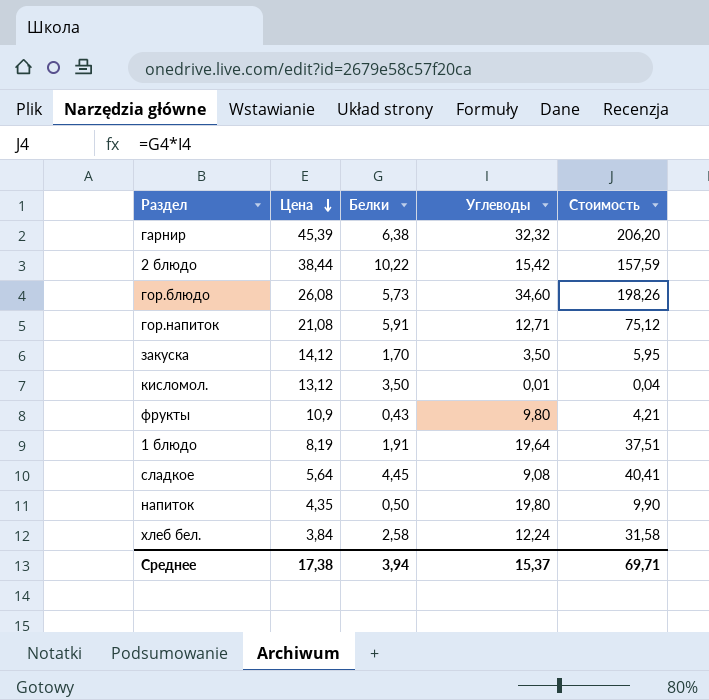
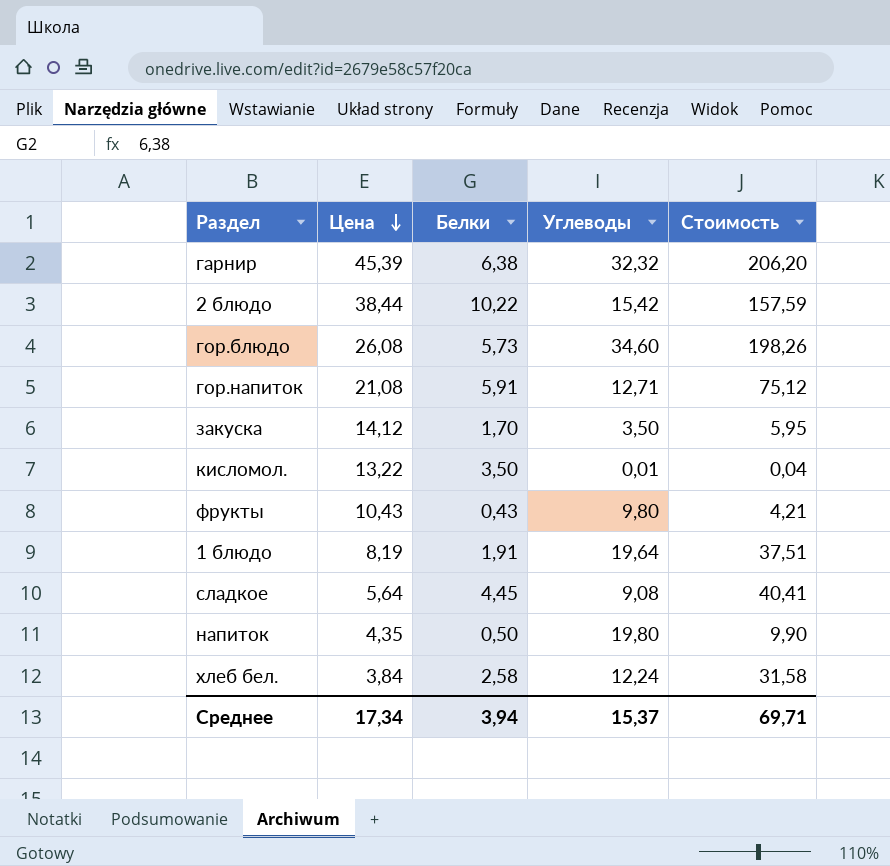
кисломол. | Цена: 13,12 -> 13,22
фрукты | Цена: 10,9 -> 10,43
Среднее | Цена: 17,38 -> 17,34

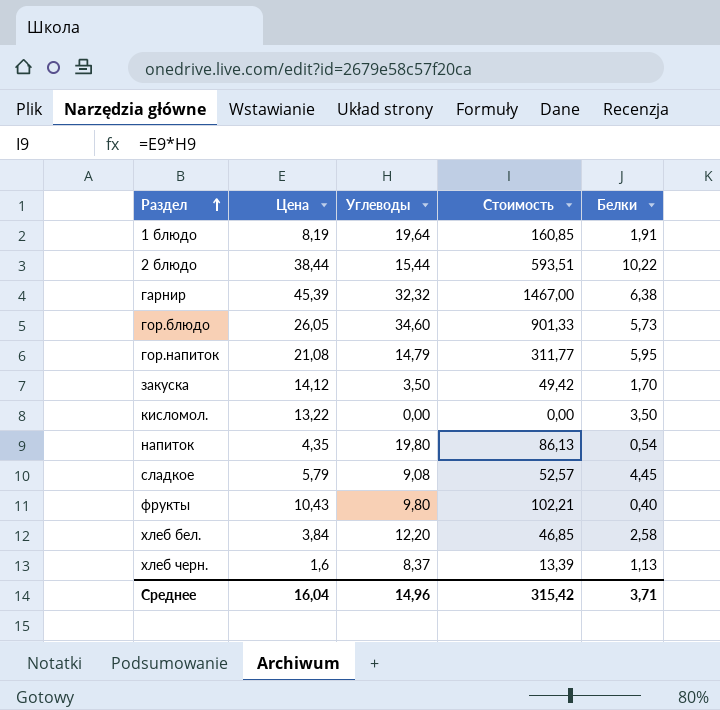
row order: Цена descending -> Раздел ascending
column Стоимость | formula: [Белки] * [Углеводы] -> [Цена] * [Углеводы]
column Белки | position: 3 -> 5
2 блюдо | Углеводы: 15,42 -> 15,44
гор.блюдо | Цена: 26,08 -> 26,05
гор.напиток | Углеводы: 12,71 -> 14,79
гор.напиток | Белки: 5,91 -> 5,95
кисломол. | Углеводы: 0,01 -> 0,00
напиток | Белки: 0,50 -> 0,54
сладкое | Цена: 5,64 -> 5,79
фрукты | Белки: 0,43 -> 0,40
хлеб бел. | Углеводы: 12,24 -> 12,20
row хлеб черн.: none -> 1,6 | 8,37 | 13,39 | 1,13
Среднее | Цена: 17,34 -> 16,04
Среднее | Углеводы: 15,37 -> 14,96
Среднее | Стоимость: 69,71 -> 315,42
Среднее | Белки: 3,94 -> 3,71

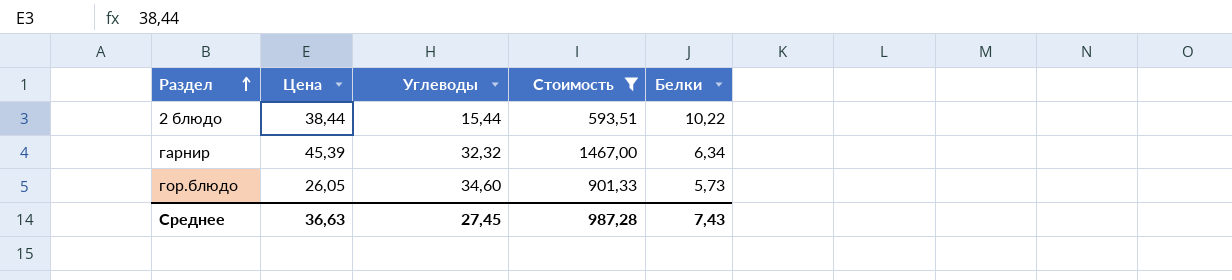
filter: none -> Стоимость >= 593,51
гарнир | Белки: 6,38 -> 6,34
Среднее | Цена: 16,04 -> 36,63
Среднее | Углеводы: 14,96 -> 27,45
Среднее | Стоимость: 315,42 -> 987,28
Среднее | Белки: 3,71 -> 7,43

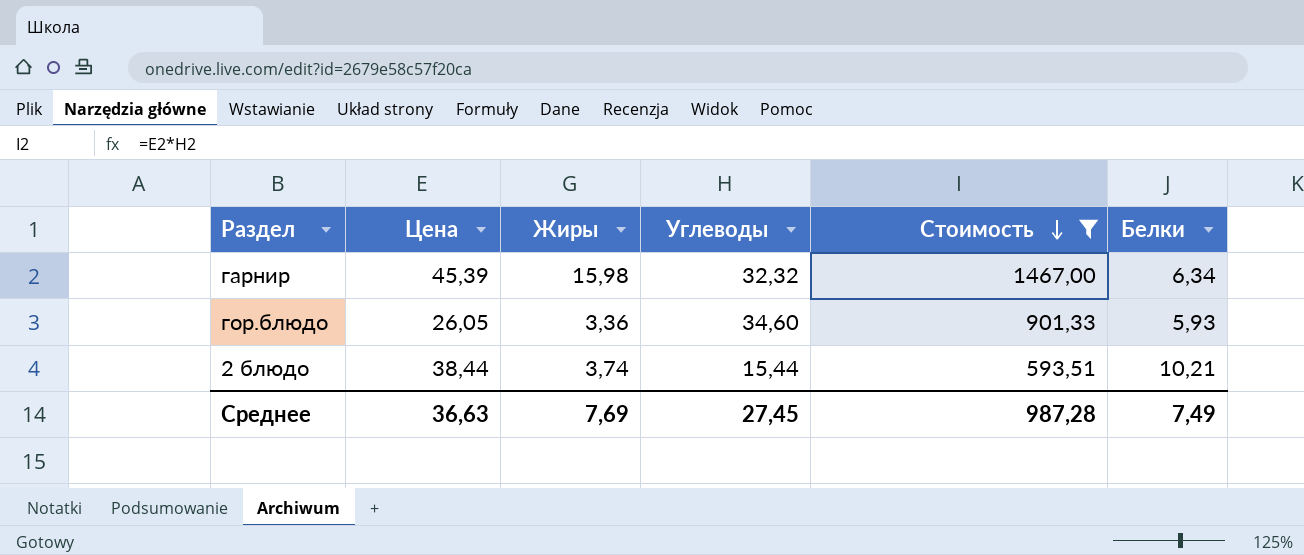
row order: Раздел ascending -> Стоимость descending
column Жиры | position: none -> 3
гор.блюдо | Белки: 5,73 -> 5,93
2 блюдо | Белки: 10,22 -> 10,21
Среднее | Белки: 7,43 -> 7,49

